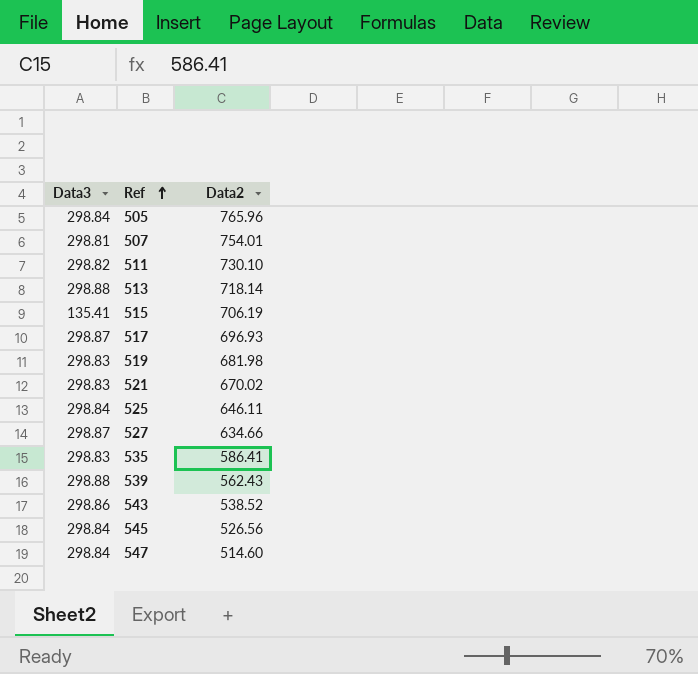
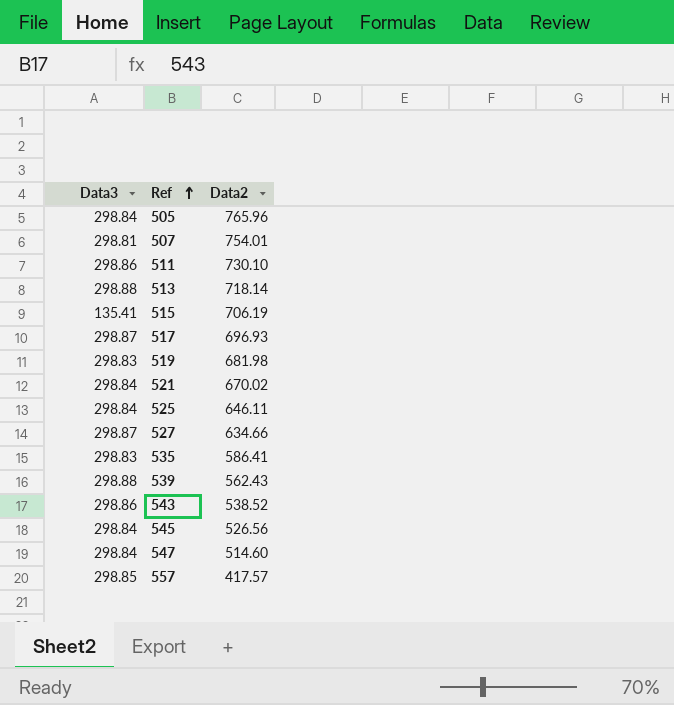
511 | Data3: 298.82 -> 298.86
521 | Data3: 298.83 -> 298.84
row 557: none -> 298.85 | 417.57

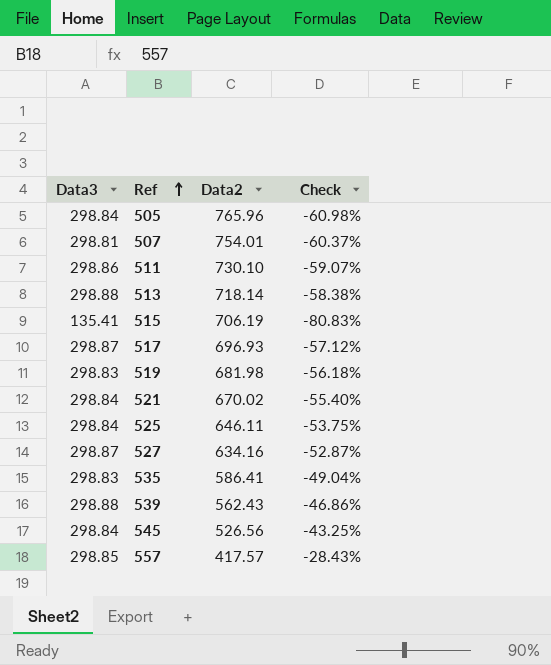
column Check | formula: none -> ([Data3] - [Data2]) / [Data2]
row 543: 298.86 | 538.52 -> none
row 547: 298.84 | 514.60 -> none
527 | Data2: 634.66 -> 634.16

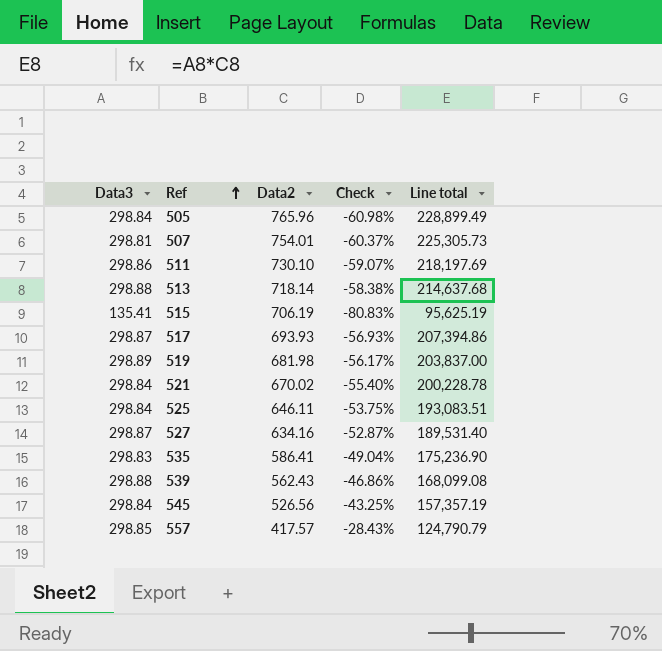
column Line total | formula: none -> [Data3] * [Data2]
517 | Data2: 696.93 -> 693.93
517 | Check: -57.12% -> -56.93%
519 | Data3: 298.83 -> 298.89
519 | Check: -56.18% -> -56.17%

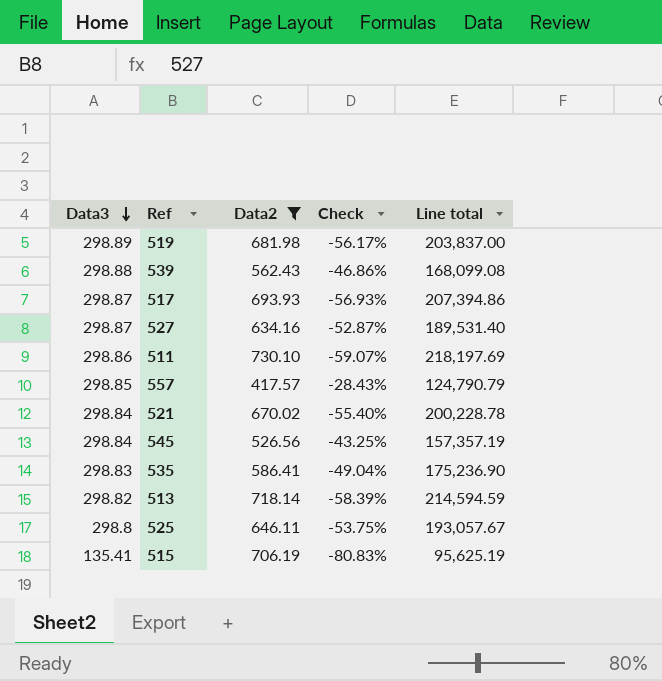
filter: none -> Data2 <= 730.10
row order: Ref ascending -> Data3 descending
513 | Data3: 298.88 -> 298.82
513 | Check: -58.38% -> -58.39%
513 | Line total: 214,637.68 -> 214,594.59
525 | Data3: 298.84 -> 298.8
525 | Line total: 193,083.51 -> 193,057.67

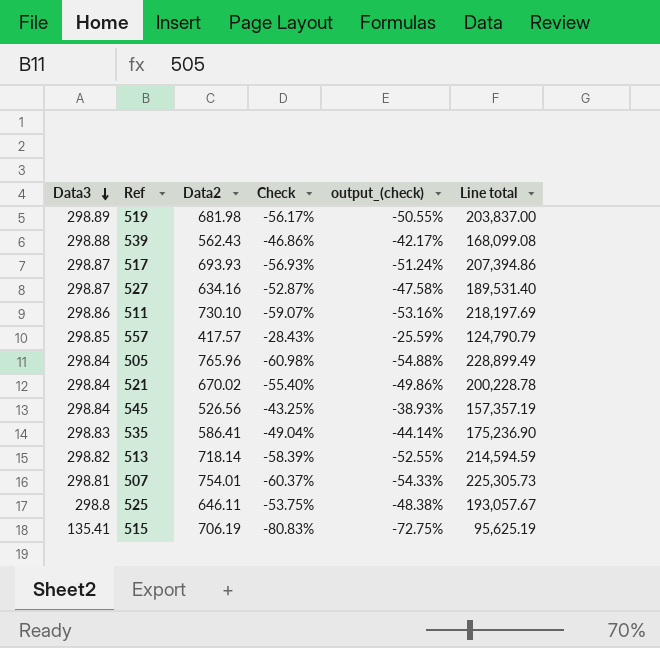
filter: Data2 <= 730.10 -> none
column output_(check) | formula: none -> [Check] * 0.9

